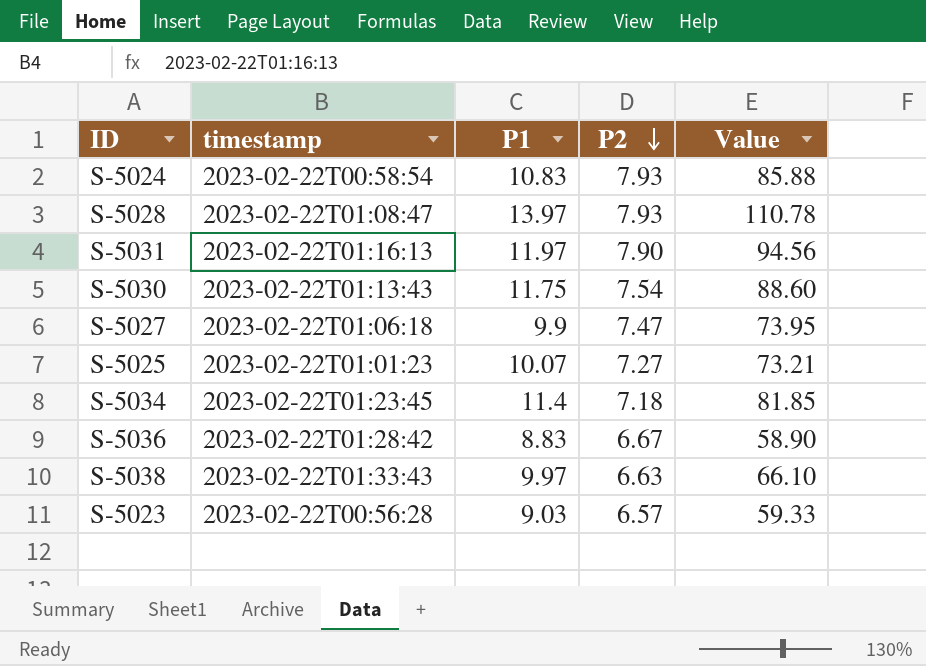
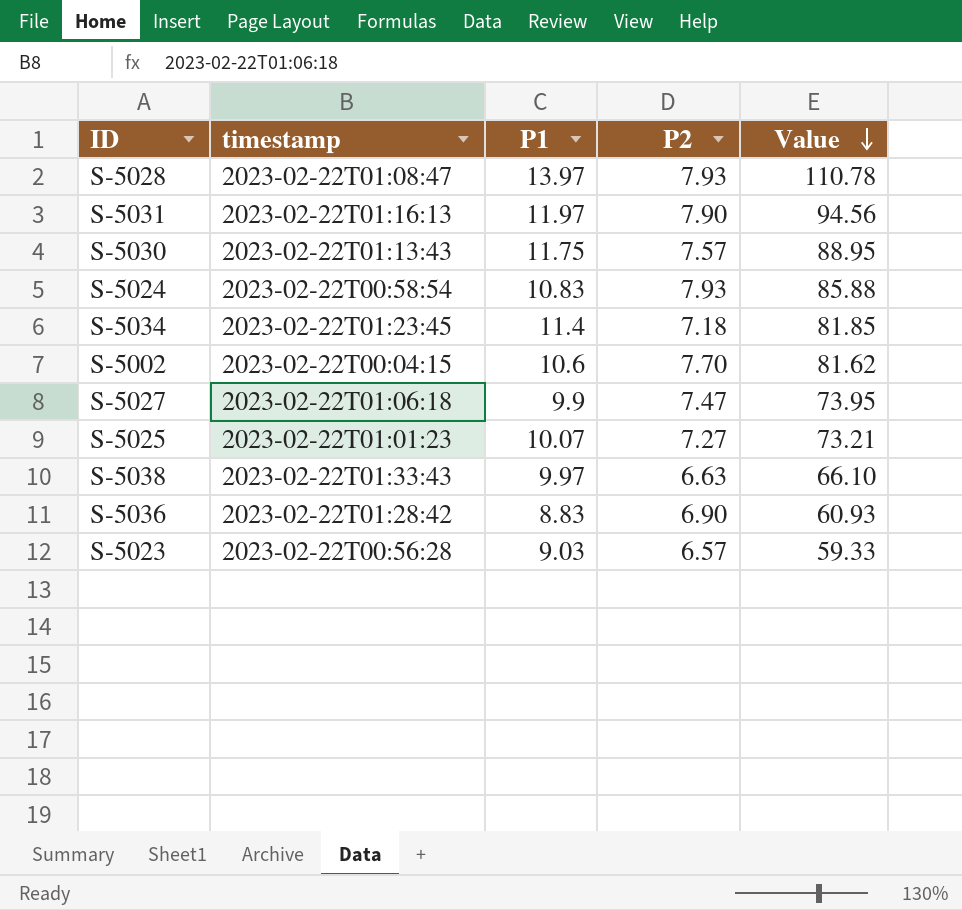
row order: P2 descending -> Value descending
S-5030 | P2: 7.54 -> 7.57
S-5030 | Value: 88.60 -> 88.95
row S-5002: none -> 2023-02-22T00:04:15 | 10.6 | 7.70 | 81.62
S-5036 | P2: 6.67 -> 6.90
S-5036 | Value: 58.90 -> 60.93

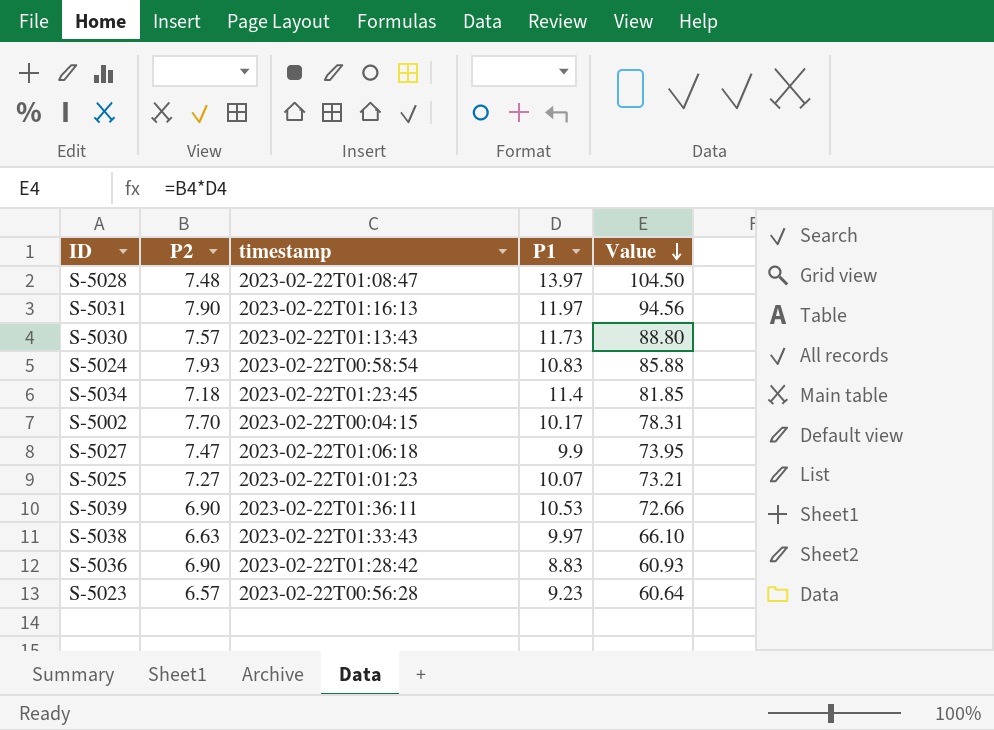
column P2 | position: 4 -> 2
S-5028 | P2: 7.93 -> 7.48
S-5028 | Value: 110.78 -> 104.50
S-5030 | P1: 11.75 -> 11.73
S-5030 | Value: 88.95 -> 88.80
S-5002 | P1: 10.6 -> 10.17
S-5002 | Value: 81.62 -> 78.31
row S-5039: none -> 6.90 | 2023-02-22T01:36:11 | 10.53 | 72.66
S-5023 | P1: 9.03 -> 9.23
S-5023 | Value: 59.33 -> 60.64

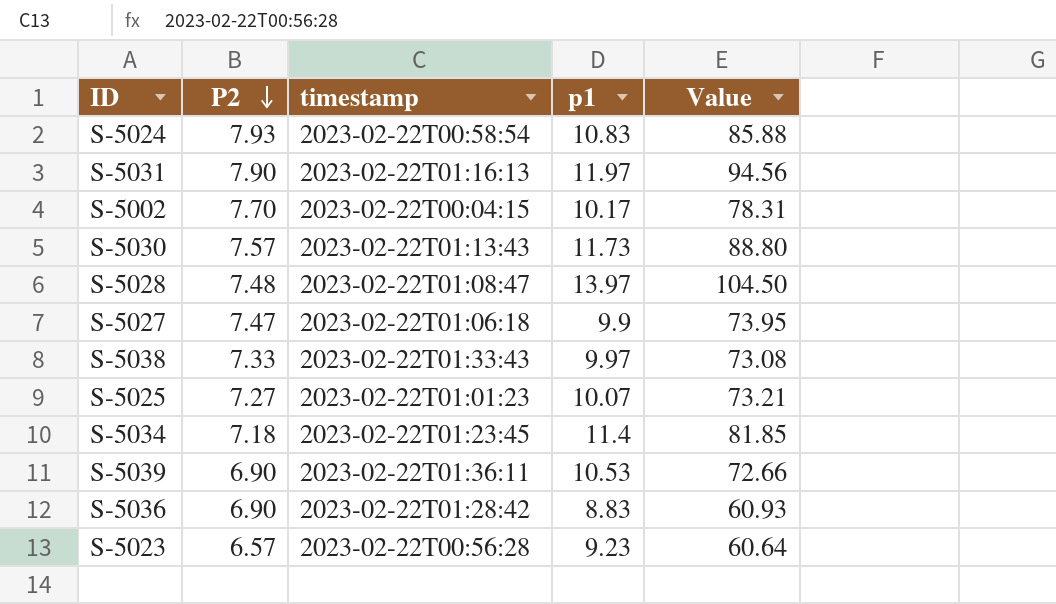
row order: Value descending -> P2 descending
column name: P1 -> p1
S-5038 | P2: 6.63 -> 7.33
S-5038 | Value: 66.10 -> 73.08

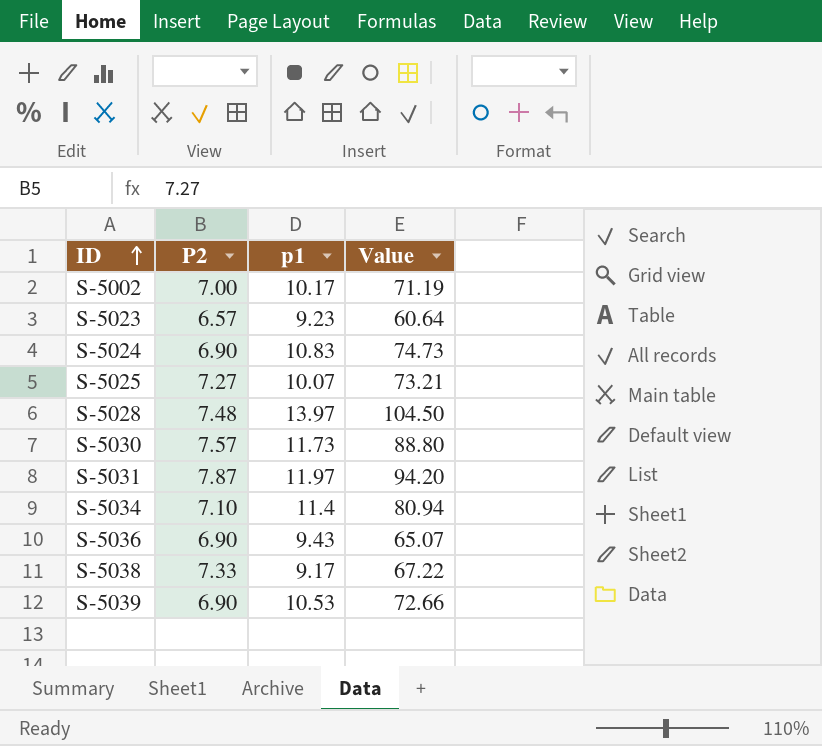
row order: P2 descending -> ID ascending
column timestamp | position: 3 -> none
row S-5027: 7.47 | 2023-02-22T01:06:18 | 9.9 | 73.95 -> none
S-5002 | P2: 7.70 -> 7.00
S-5002 | Value: 78.31 -> 71.19
S-5024 | P2: 7.93 -> 6.90
S-5024 | Value: 85.88 -> 74.73
S-5031 | P2: 7.90 -> 7.87
S-5031 | Value: 94.56 -> 94.20
S-5034 | P2: 7.18 -> 7.10
S-5034 | Value: 81.85 -> 80.94
S-5036 | p1: 8.83 -> 9.43
S-5036 | Value: 60.93 -> 65.07
S-5038 | p1: 9.97 -> 9.17
S-5038 | Value: 73.08 -> 67.22

